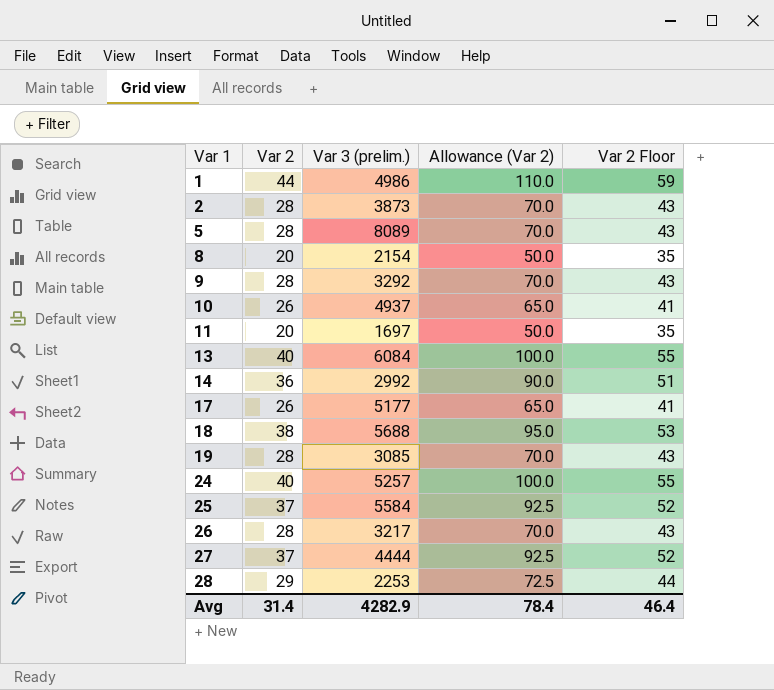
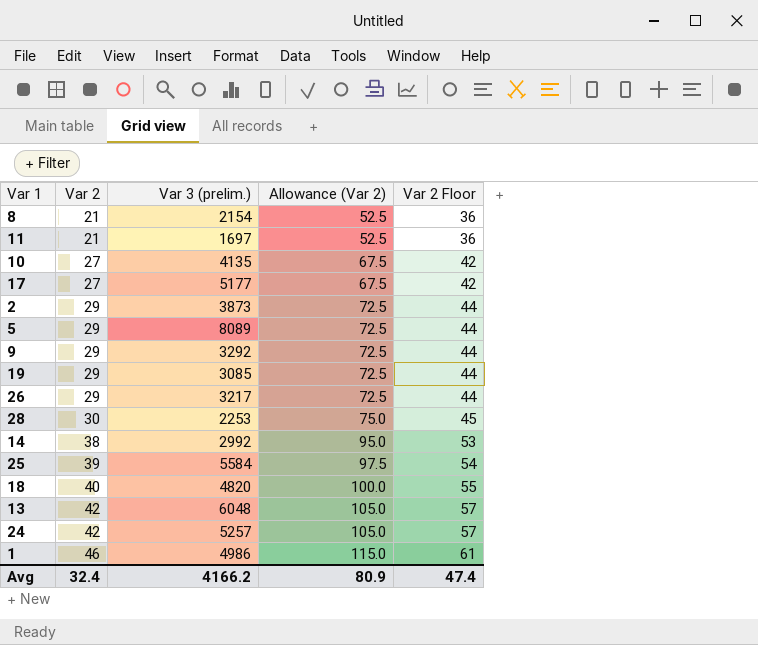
row order: Var 1 ascending -> Var 2 ascending
row 27: 37 | 4444 | 92.5 | 52 -> none
8 | Var 2: 20 -> 21
8 | Allowance (Var 2): 50.0 -> 52.5
8 | Var 2 Floor: 35 -> 36
11 | Var 2: 20 -> 21
11 | Allowance (Var 2): 50.0 -> 52.5
11 | Var 2 Floor: 35 -> 36
10 | Var 2: 26 -> 27
10 | Var 3 (prelim.): 4937 -> 4135
10 | Allowance (Var 2): 65.0 -> 67.5
10 | Var 2 Floor: 41 -> 42
17 | Var 2: 26 -> 27
17 | Allowance (Var 2): 65.0 -> 67.5
17 | Var 2 Floor: 41 -> 42
2 | Var 2: 28 -> 29
2 | Allowance (Var 2): 70.0 -> 72.5
2 | Var 2 Floor: 43 -> 44
5 | Var 2: 28 -> 29
5 | Allowance (Var 2): 70.0 -> 72.5
5 | Var 2 Floor: 43 -> 44
9 | Var 2: 28 -> 29
9 | Allowance (Var 2): 70.0 -> 72.5
9 | Var 2 Floor: 43 -> 44
19 | Var 2: 28 -> 29
19 | Allowance (Var 2): 70.0 -> 72.5
19 | Var 2 Floor: 43 -> 44
26 | Var 2: 28 -> 29
26 | Allowance (Var 2): 70.0 -> 72.5
26 | Var 2 Floor: 43 -> 44
28 | Var 2: 29 -> 30
28 | Allowance (Var 2): 72.5 -> 75.0
28 | Var 2 Floor: 44 -> 45
14 | Var 2: 36 -> 38
14 | Allowance (Var 2): 90.0 -> 95.0
14 | Var 2 Floor: 51 -> 53
25 | Var 2: 37 -> 39
25 | Allowance (Var 2): 92.5 -> 97.5
25 | Var 2 Floor: 52 -> 54
18 | Var 2: 38 -> 40
18 | Var 3 (prelim.): 5688 -> 4820
18 | Allowance (Var 2): 95.0 -> 100.0
18 | Var 2 Floor: 53 -> 55
13 | Var 2: 40 -> 42
13 | Var 3 (prelim.): 6084 -> 6048
13 | Allowance (Var 2): 100.0 -> 105.0
13 | Var 2 Floor: 55 -> 57
24 | Var 2: 40 -> 42
24 | Allowance (Var 2): 100.0 -> 105.0
24 | Var 2 Floor: 55 -> 57
1 | Var 2: 44 -> 46
1 | Allowance (Var 2): 110.0 -> 115.0
1 | Var 2 Floor: 59 -> 61
Avg | Var 2: 31.4 -> 32.4
Avg | Var 3 (prelim.): 4282.9 -> 4166.2
Avg | Allowance (Var 2): 78.4 -> 80.9
Avg | Var 2 Floor: 46.4 -> 47.4

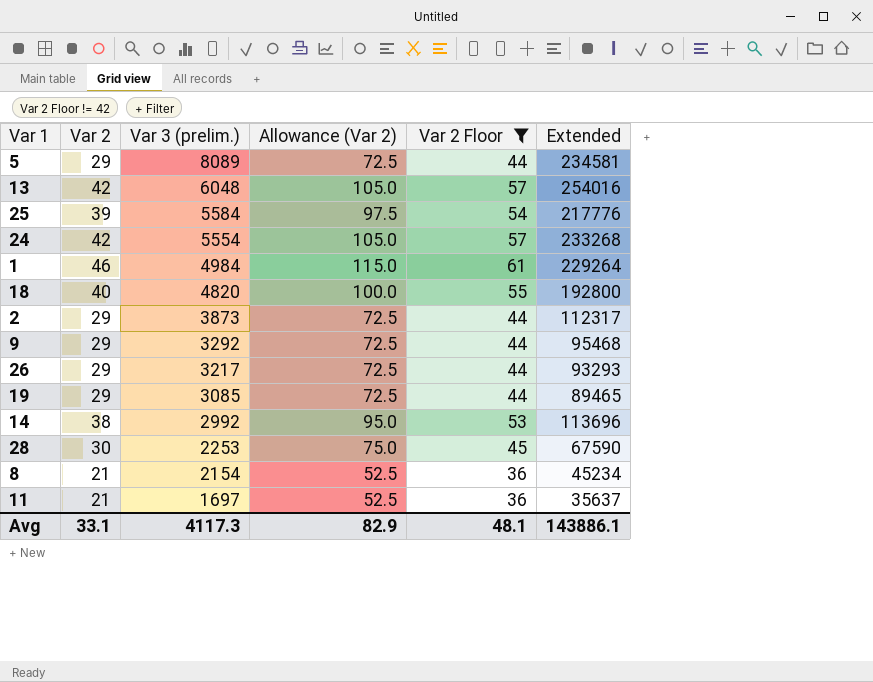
filter: none -> Var 2 Floor != 42
row order: Var 2 ascending -> Var 3 (prelim.) descending
column Extended | formula: none -> [Var 2] * [Var 3 (prelim.)]
24 | Var 3 (prelim.): 5257 -> 5554
1 | Var 3 (prelim.): 4986 -> 4984
Avg | Var 2: 32.4 -> 33.1
Avg | Var 3 (prelim.): 4166.2 -> 4117.3
Avg | Allowance (Var 2): 80.9 -> 82.9
Avg | Var 2 Floor: 47.4 -> 48.1

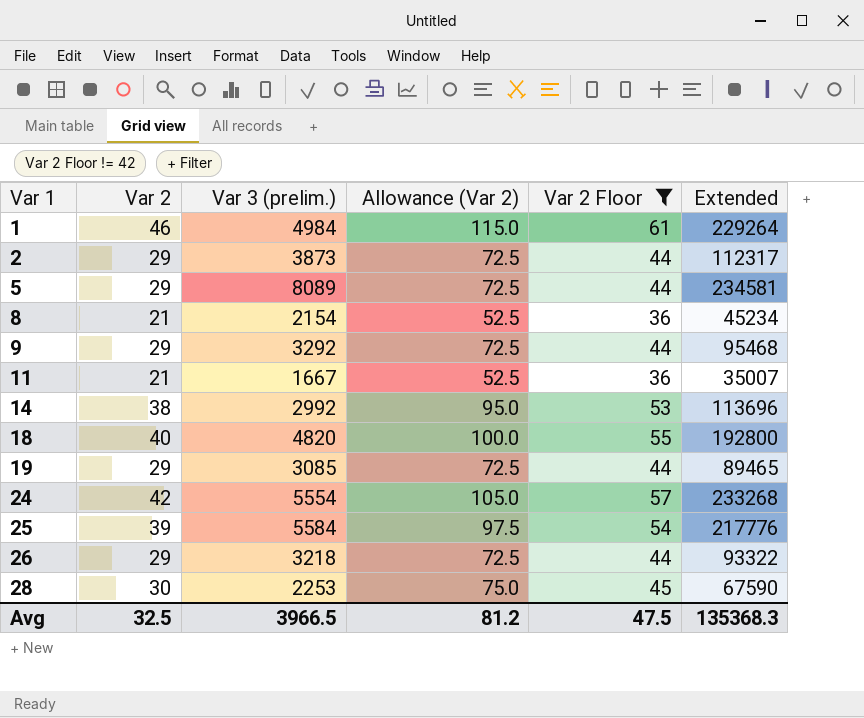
row order: Var 3 (prelim.) descending -> Var 1 ascending
row 13: 42 | 6048 | 105.0 | 57 | 254016 -> none
11 | Var 3 (prelim.): 1697 -> 1667
11 | Extended: 35637 -> 35007
26 | Var 3 (prelim.): 3217 -> 3218
26 | Extended: 93293 -> 93322
Avg | Var 2: 33.1 -> 32.5
Avg | Var 3 (prelim.): 4117.3 -> 3966.5
Avg | Allowance (Var 2): 82.9 -> 81.2
Avg | Var 2 Floor: 48.1 -> 47.5
Avg | Extended: 143886.1 -> 135368.3

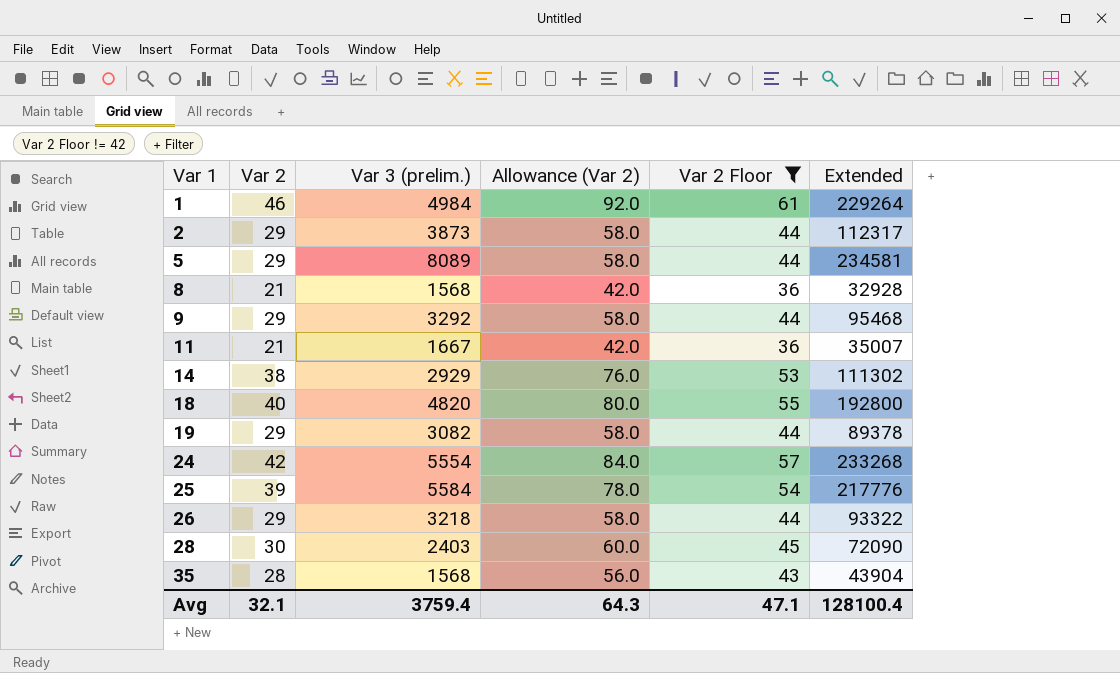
column Allowance (Var 2) | formula: [Var 2] * 2.5 -> [Var 2] * 2
8 | Var 3 (prelim.): 2154 -> 1568
8 | Extended: 45234 -> 32928
14 | Var 3 (prelim.): 2992 -> 2929
14 | Extended: 113696 -> 111302
19 | Var 3 (prelim.): 3085 -> 3082
19 | Extended: 89465 -> 89378
28 | Var 3 (prelim.): 2253 -> 2403
28 | Extended: 67590 -> 72090
row 35: none -> 28 | 1568 | 56.0 | 43 | 43904
Avg | Var 2: 32.5 -> 32.1
Avg | Var 3 (prelim.): 3966.5 -> 3759.4
Avg | Allowance (Var 2): 81.2 -> 64.3
Avg | Var 2 Floor: 47.5 -> 47.1
Avg | Extended: 135368.3 -> 128100.4

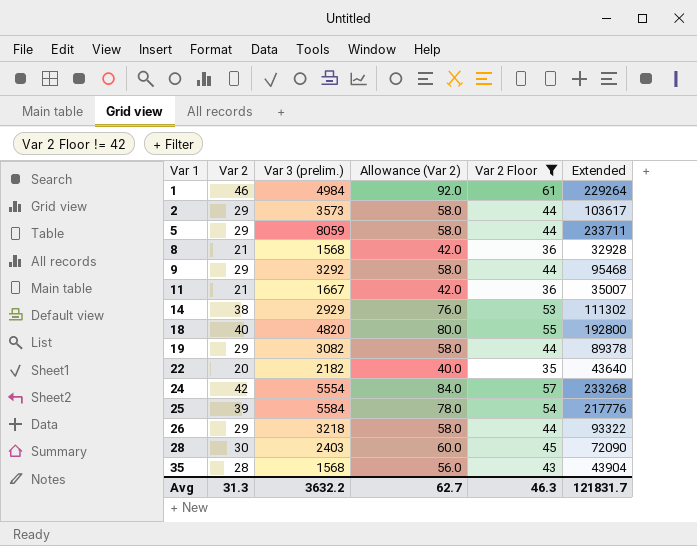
2 | Var 3 (prelim.): 3873 -> 3573
2 | Extended: 112317 -> 103617
5 | Var 3 (prelim.): 8089 -> 8059
5 | Extended: 234581 -> 233711
row 22: none -> 20 | 2182 | 40.0 | 35 | 43640
Avg | Var 2: 32.1 -> 31.3
Avg | Var 3 (prelim.): 3759.4 -> 3632.2
Avg | Allowance (Var 2): 64.3 -> 62.7
Avg | Var 2 Floor: 47.1 -> 46.3
Avg | Extended: 128100.4 -> 121831.7

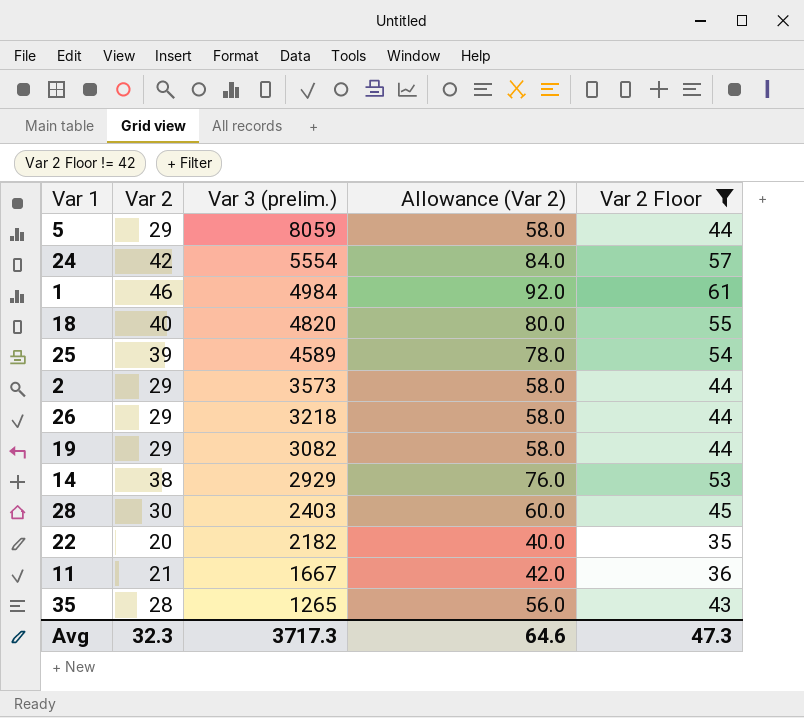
row order: Var 1 ascending -> Var 3 (prelim.) descending
column Extended | formula: [Var 2] * [Var 3 (prelim.)] -> none
row 8: 21 | 1568 | 42.0 | 36 | 32928 -> none
row 9: 29 | 3292 | 58.0 | 44 | 95468 -> none
25 | Var 3 (prelim.): 5584 -> 4589
35 | Var 3 (prelim.): 1568 -> 1265
Avg | Var 2: 31.3 -> 32.3
Avg | Var 3 (prelim.): 3632.2 -> 3717.3
Avg | Allowance (Var 2): 62.7 -> 64.6
Avg | Var 2 Floor: 46.3 -> 47.3

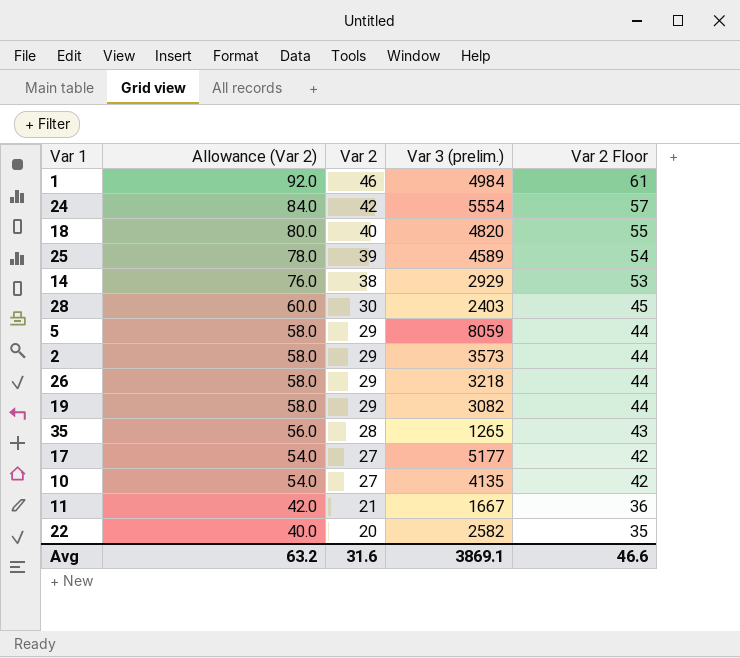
filter: Var 2 Floor != 42 -> none
row order: Var 3 (prelim.) descending -> Allowance (Var 2) descending
column Allowance (Var 2) | position: 4 -> 2
22 | Var 3 (prelim.): 2182 -> 2582
Avg | Allowance (Var 2): 64.6 -> 63.2
Avg | Var 2: 32.3 -> 31.6
Avg | Var 3 (prelim.): 3717.3 -> 3869.1
Avg | Var 2 Floor: 47.3 -> 46.6

